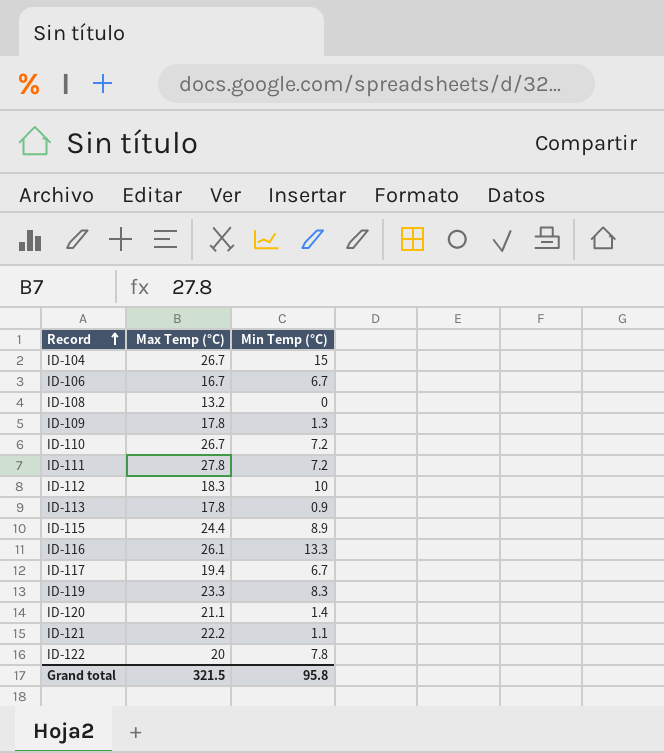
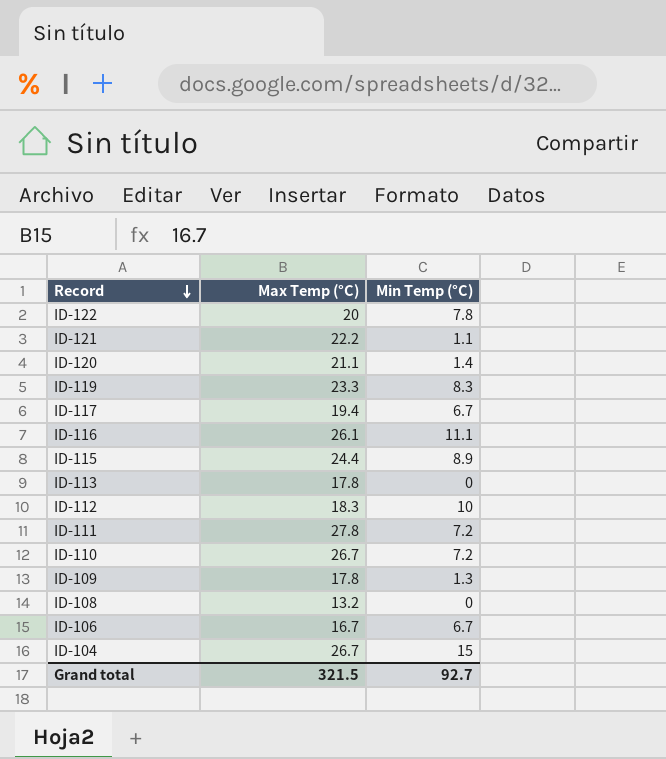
row order: Record ascending -> Record descending
ID-116 | Min Temp (°C): 13.3 -> 11.1
ID-113 | Min Temp (°C): 0.9 -> 0
Grand total | Min Temp (°C): 95.8 -> 92.7

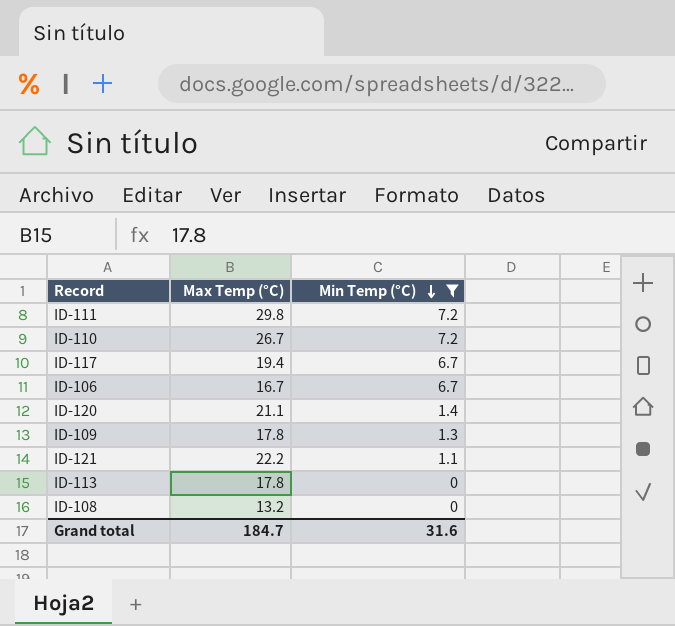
filter: none -> Min Temp (°C) <= 7.2
row order: Record descending -> Min Temp (°C) descending
ID-111 | Max Temp (°C): 27.8 -> 29.8
Grand total | Max Temp (°C): 321.5 -> 184.7
Grand total | Min Temp (°C): 92.7 -> 31.6

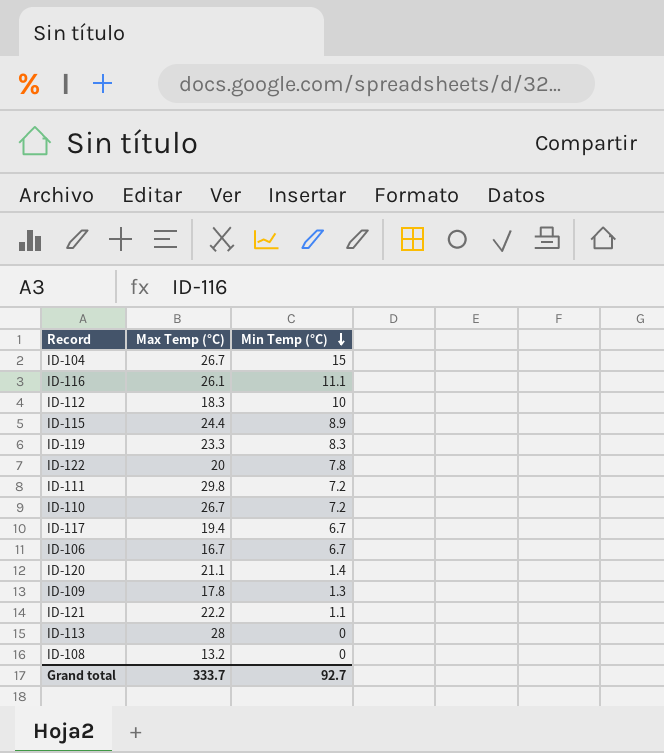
filter: Min Temp (°C) <= 7.2 -> none
ID-113 | Max Temp (°C): 17.8 -> 28
Grand total | Max Temp (°C): 184.7 -> 333.7
Grand total | Min Temp (°C): 31.6 -> 92.7

